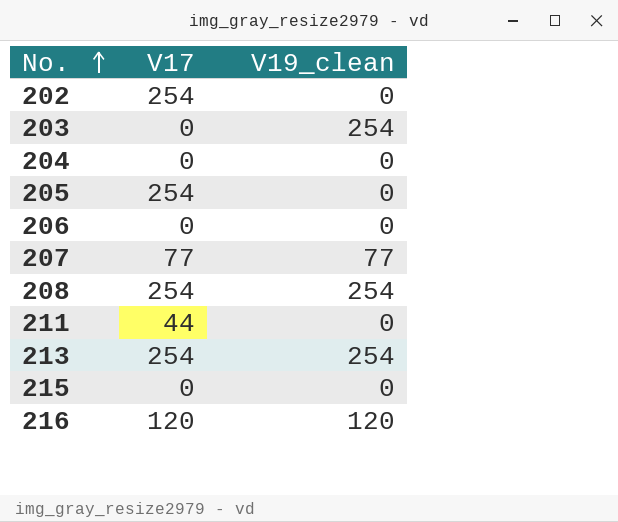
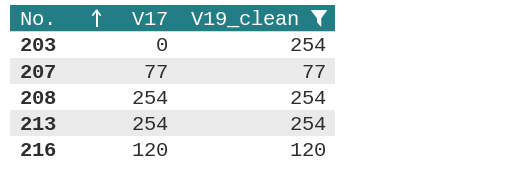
filter: none -> V19_clean != 0

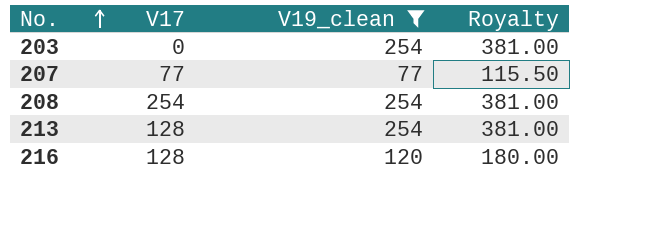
column Royalty | formula: none -> [V19_clean] * 1.5
213 | V17: 254 -> 128
216 | V17: 120 -> 128

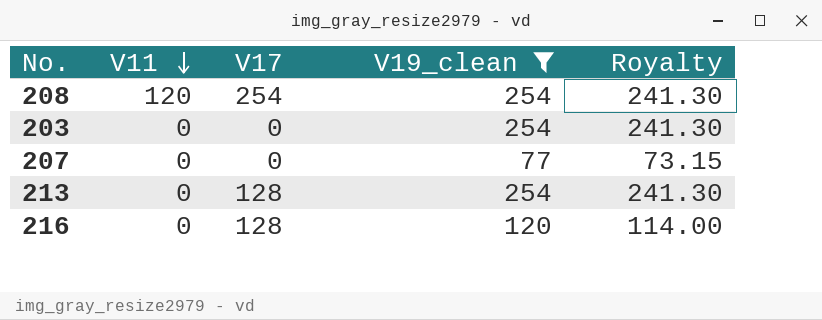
row order: No. ascending -> V11 descending
column V11 | position: none -> 2
column Royalty | formula: [V19_clean] * 1.5 -> [V19_clean] * 0.95
207 | V17: 77 -> 0

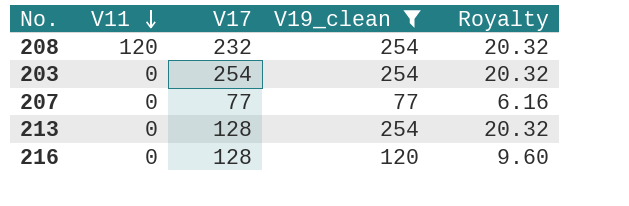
column Royalty | formula: [V19_clean] * 0.95 -> [V19_clean] * 0.08
208 | V17: 254 -> 232
203 | V17: 0 -> 254
207 | V17: 0 -> 77

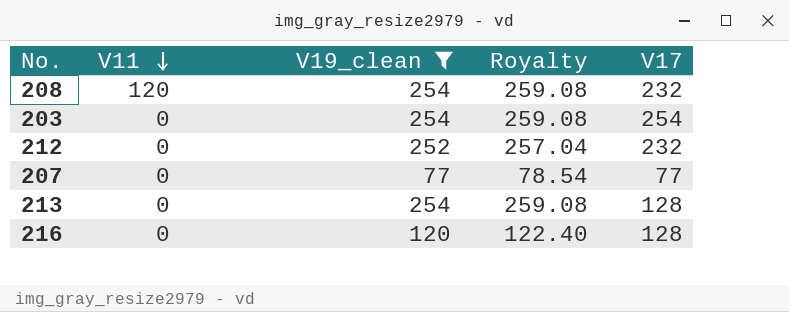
column Royalty | formula: [V19_clean] * 0.08 -> [V19_clean] * 1.02
column V17 | position: 3 -> 5
row 212: none -> 0 | 252 | 257.04 | 232

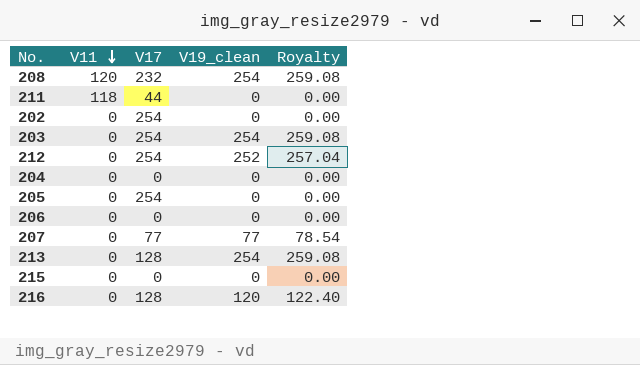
filter: V19_clean != 0 -> none
column V17 | position: 5 -> 3
212 | V17: 232 -> 254

